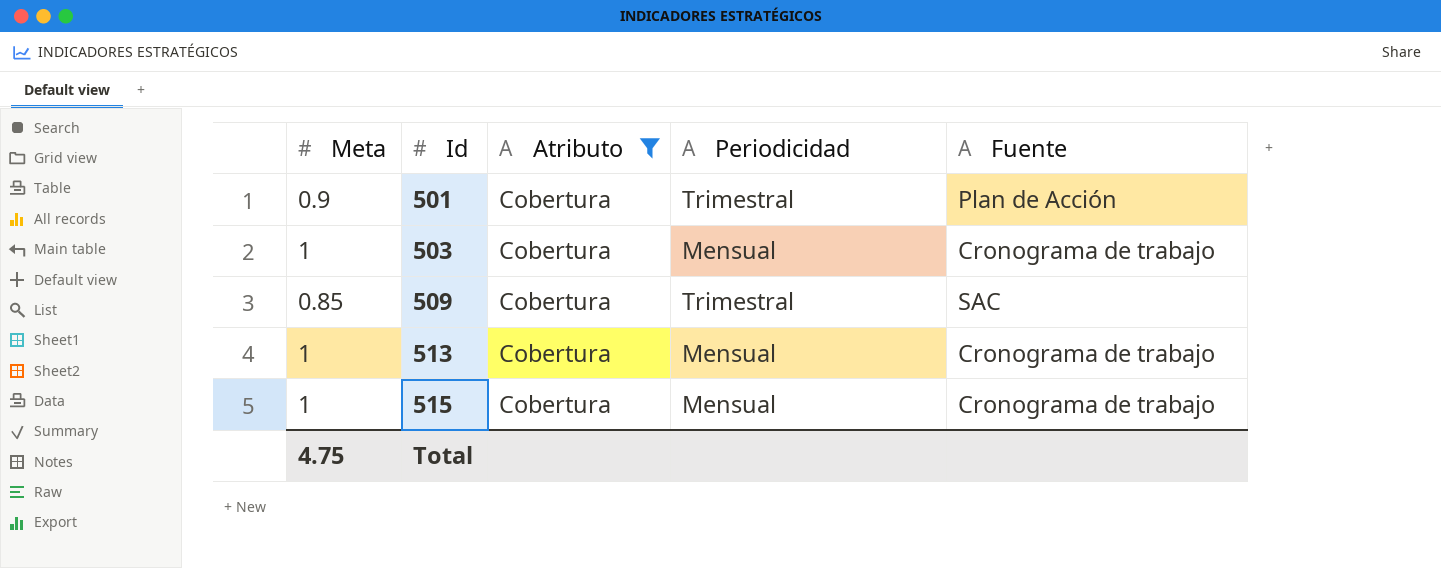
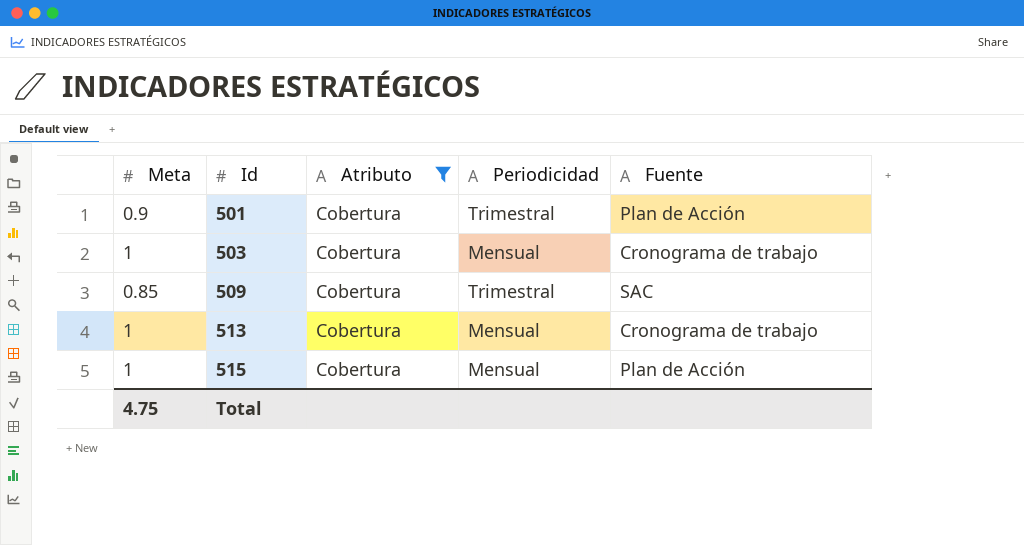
515 | Fuente: Cronograma de trabajo -> Plan de Acción

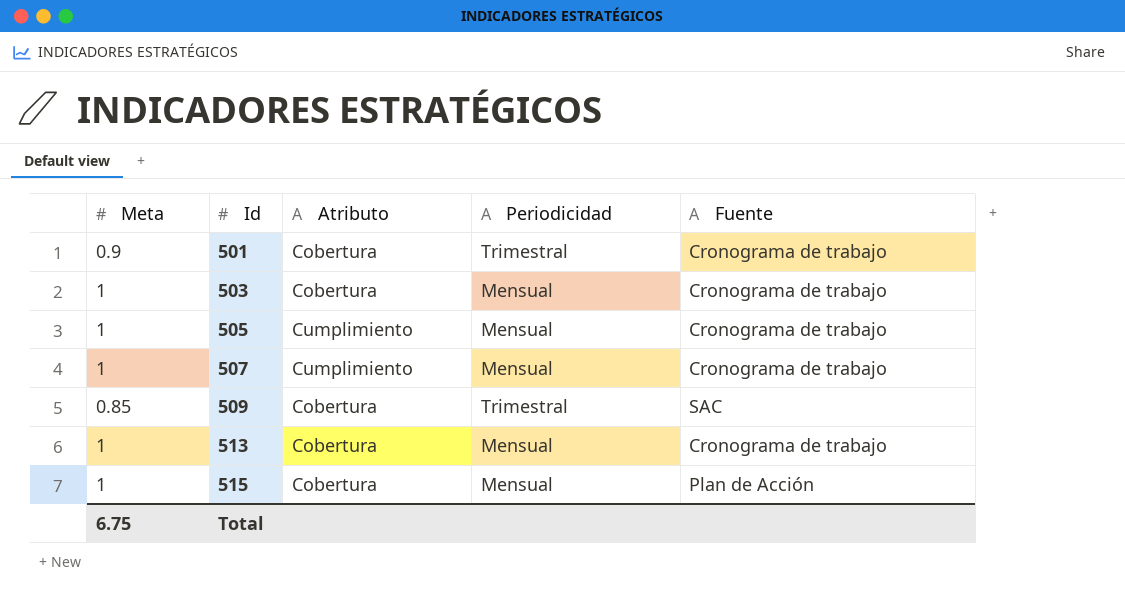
filter: Atributo = Cobertura -> none
501 | Fuente: Plan de Acción -> Cronograma de trabajo
Total | Meta: 4.75 -> 6.75

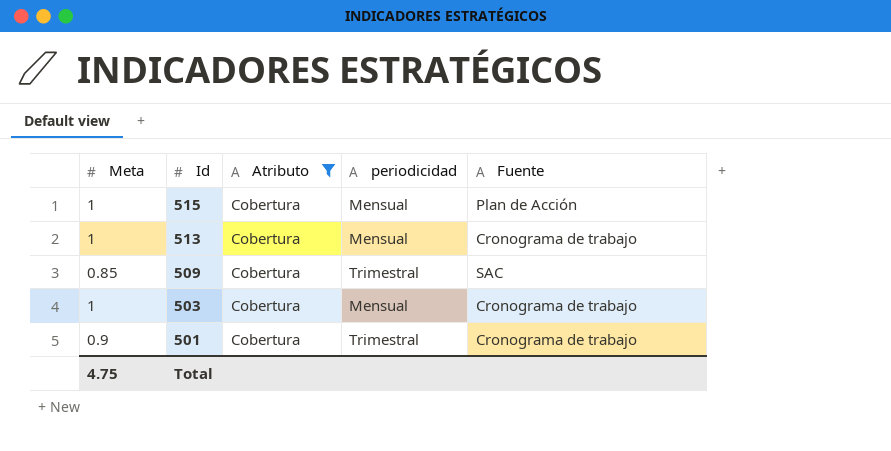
filter: none -> Atributo = Cobertura
row order: Id ascending -> Id descending
column name: Periodicidad -> periodicidad
Total | Meta: 6.75 -> 4.75

